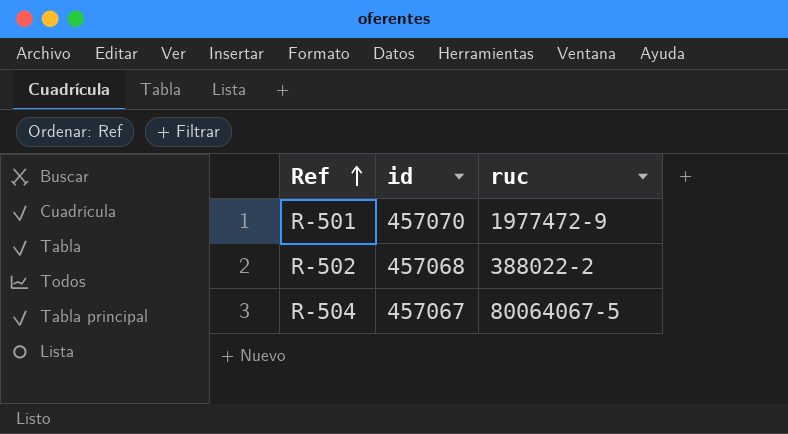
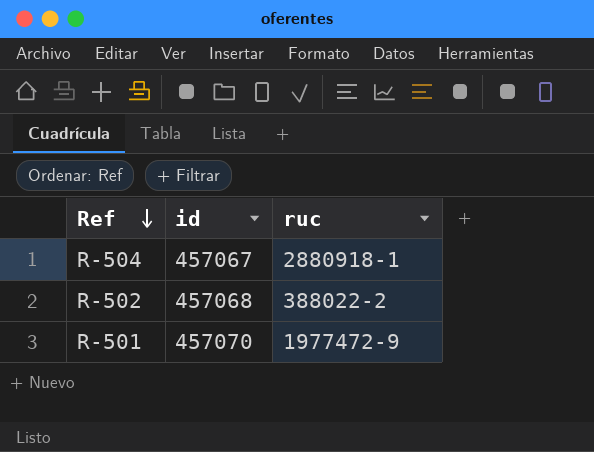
row order: Ref ascending -> Ref descending
R-504 | ruc: 80064067-5 -> 2880918-1

